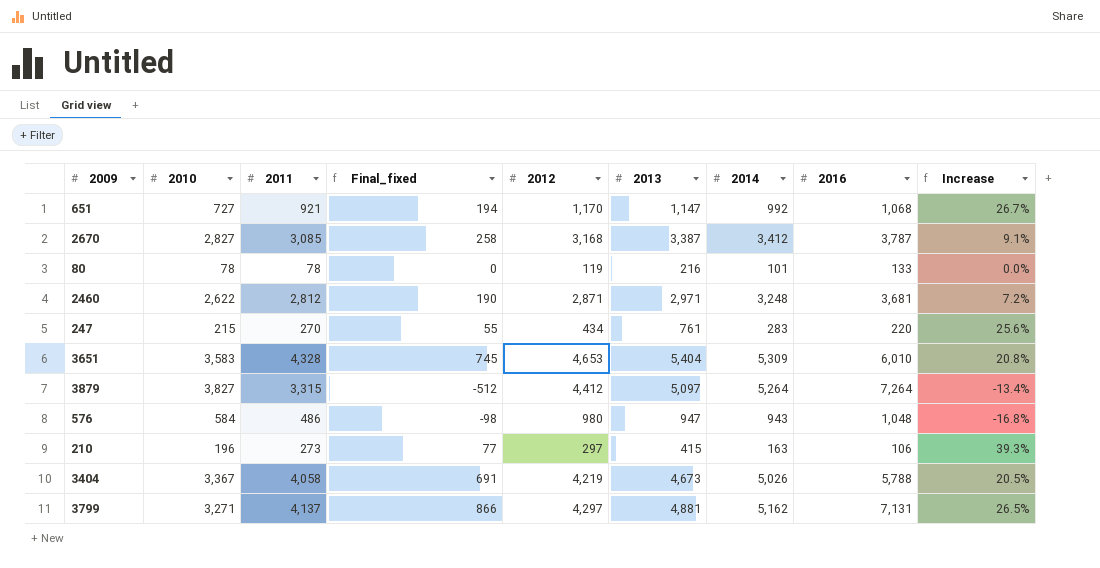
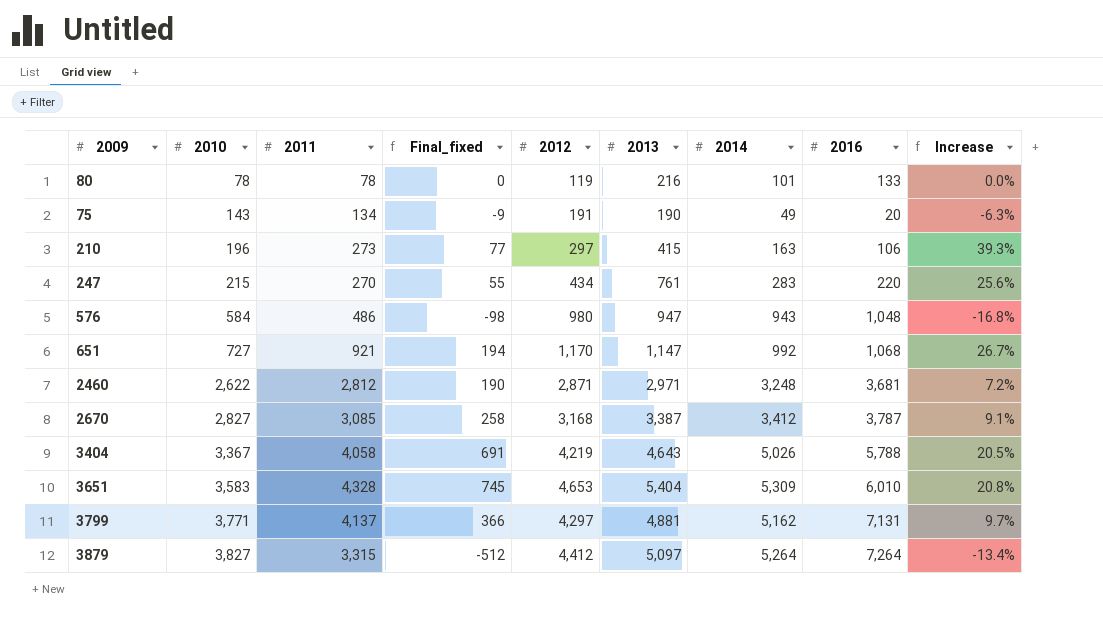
row order: none -> 2010 ascending
row 75: none -> 143 | 134 | -9 | 191 | 190 | 49 | 20 | -6.3%
3404 | 2013: 4,673 -> 4,643
3799 | 2010: 3,271 -> 3,771
3799 | Final_fixed: 866 -> 366
3799 | Increase: 26.5% -> 9.7%

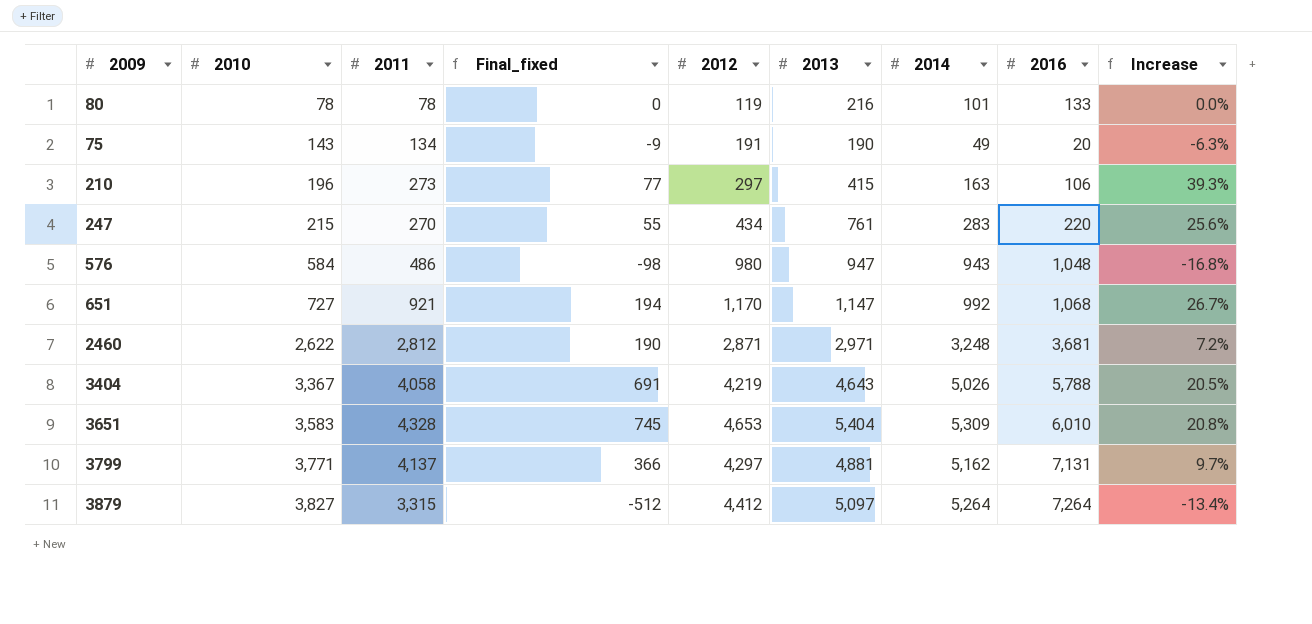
row 2670: 2,827 | 3,085 | 258 | 3,168 | 3,387 | 3,412 | 3,787 | 9.1% -> none

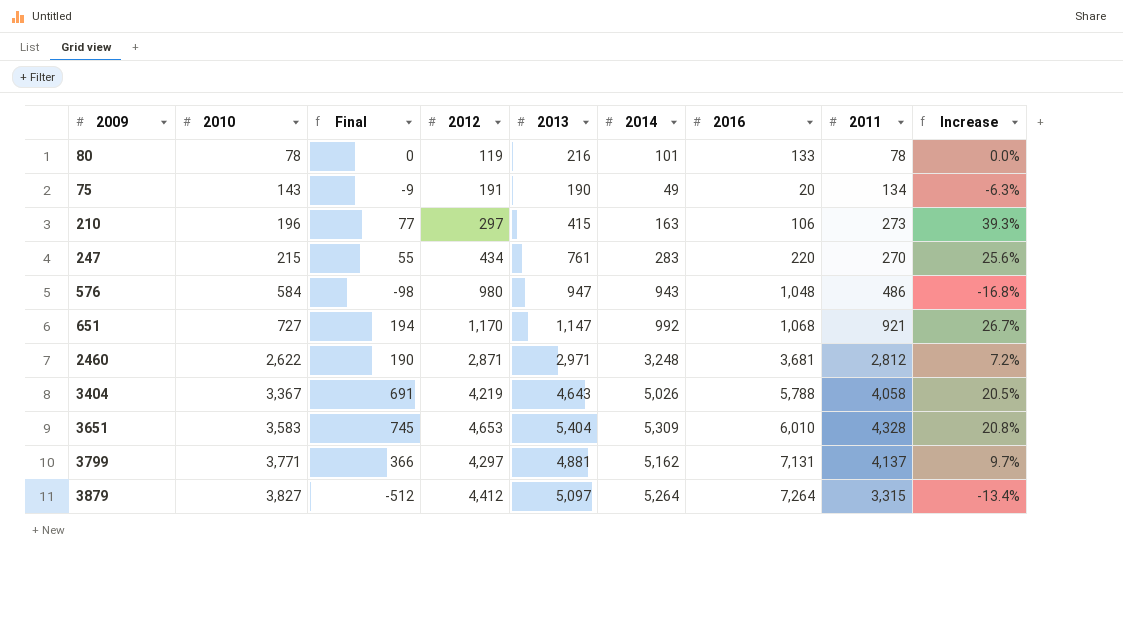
column name: Final_fixed -> Final
column 2011 | position: 3 -> 8

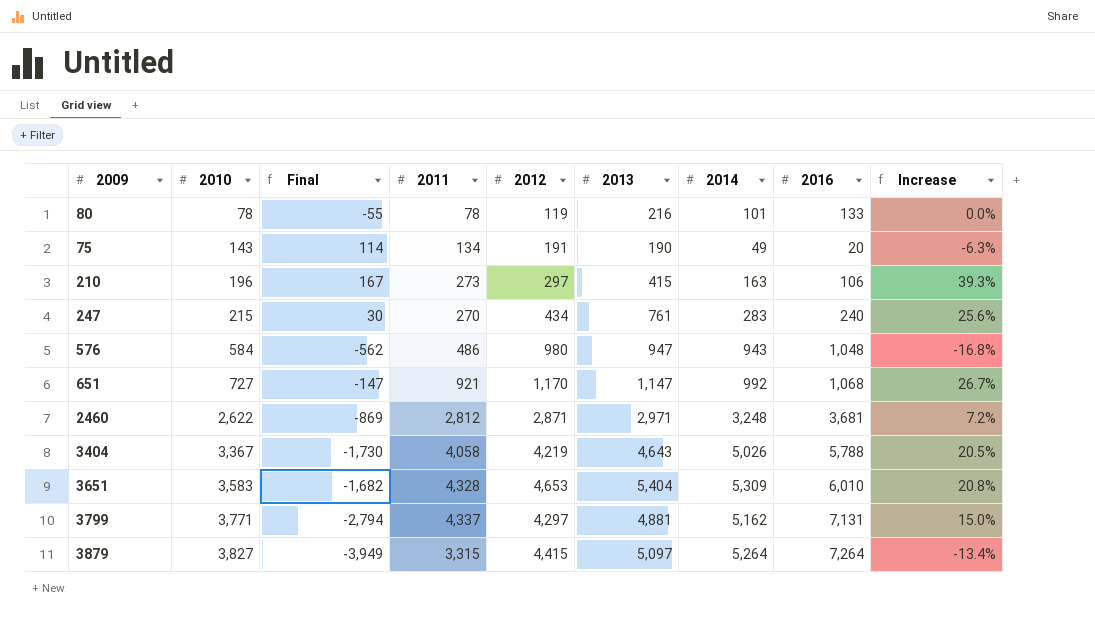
column Final | formula: [2011] - [2010] -> [2011] - [2016]
column 2011 | position: 8 -> 4
247 | 2016: 220 -> 240
3799 | 2011: 4,137 -> 4,337
3799 | Increase: 9.7% -> 15.0%
3879 | 2012: 4,412 -> 4,415

